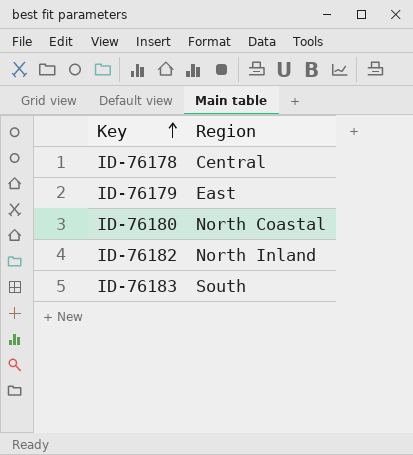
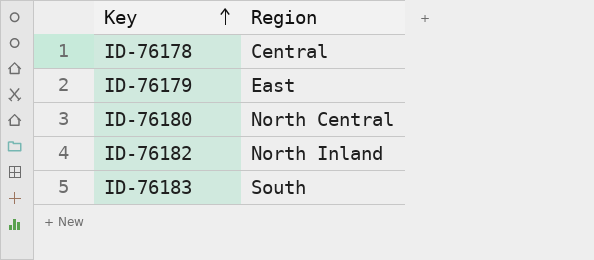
ID-76180 | Region: North Coastal -> North Central

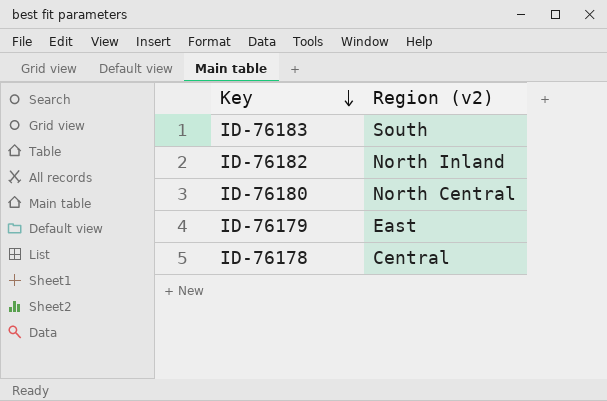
row order: Key ascending -> Key descending
column name: Region -> Region (v2)

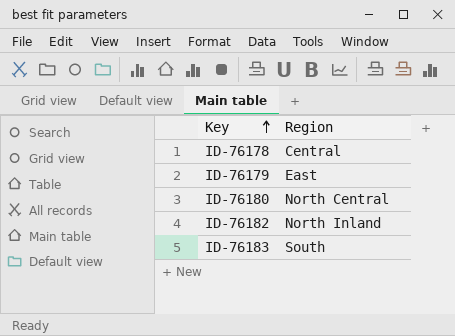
row order: Key descending -> Key ascending
column name: Region (v2) -> Region

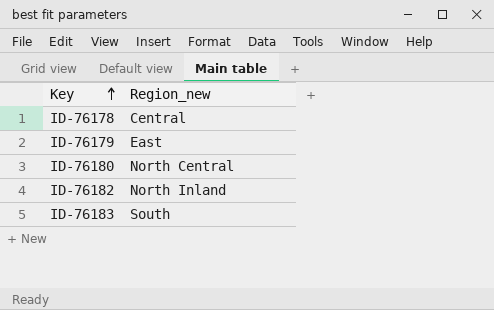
column name: Region -> Region_new

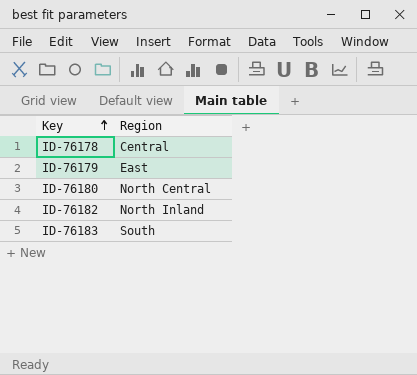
column name: Region_new -> Region

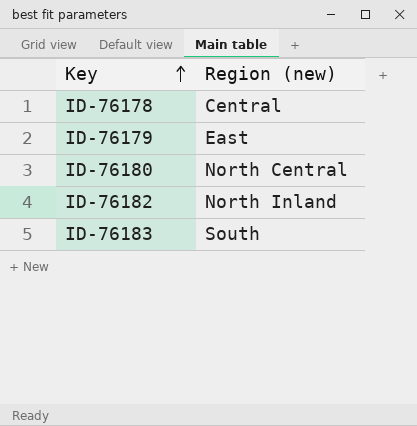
column name: Region -> Region (new)

